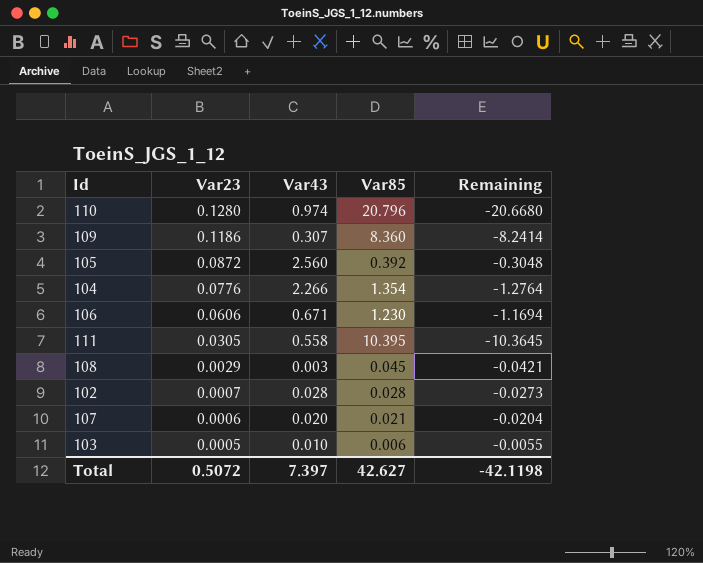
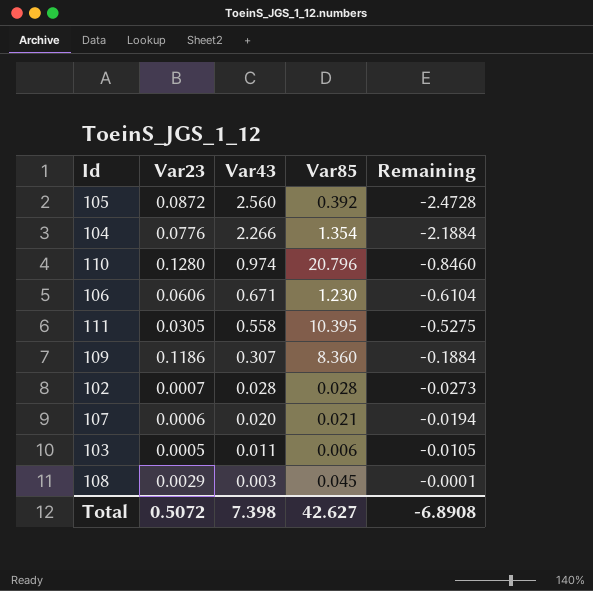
row order: Var23 descending -> Var43 descending
column Remaining | formula: [Var23] - [Var85] -> [Var23] - [Var43]
103 | Var43: 0.010 -> 0.011
Total | Var43: 7.397 -> 7.398
Total | Remaining: -42.1198 -> -6.8908

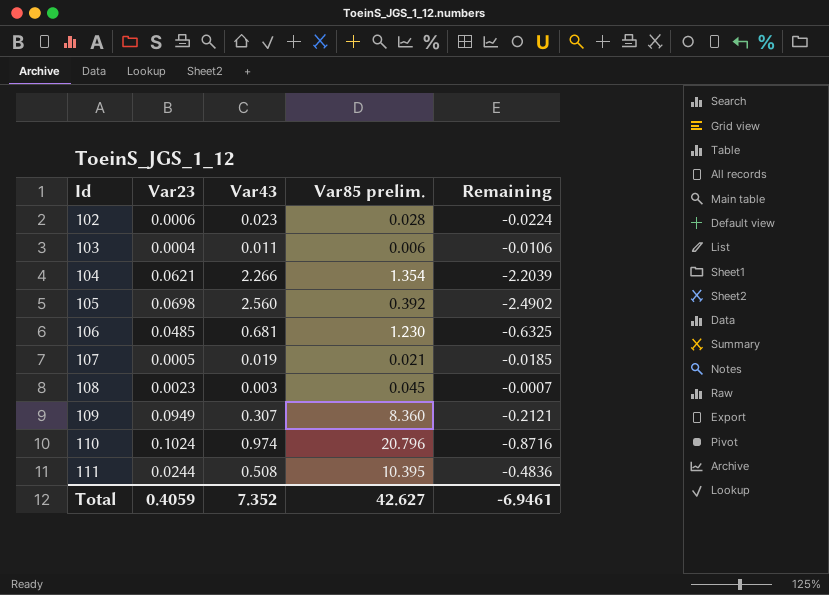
row order: Var43 descending -> Id ascending
column name: Var85 -> Var85 prelim.
102 | Var23: 0.0007 -> 0.0006
102 | Var43: 0.028 -> 0.023
102 | Remaining: -0.0273 -> -0.0224
103 | Var23: 0.0005 -> 0.0004
103 | Remaining: -0.0105 -> -0.0106
104 | Var23: 0.0776 -> 0.0621
104 | Remaining: -2.1884 -> -2.2039
105 | Var23: 0.0872 -> 0.0698
105 | Remaining: -2.4728 -> -2.4902
106 | Var23: 0.0606 -> 0.0485
106 | Var43: 0.671 -> 0.681
106 | Remaining: -0.6104 -> -0.6325
107 | Var23: 0.0006 -> 0.0005
107 | Var43: 0.020 -> 0.019
107 | Remaining: -0.0194 -> -0.0185
108 | Var23: 0.0029 -> 0.0023
108 | Remaining: -0.0001 -> -0.0007
109 | Var23: 0.1186 -> 0.0949
109 | Remaining: -0.1884 -> -0.2121
110 | Var23: 0.1280 -> 0.1024
110 | Remaining: -0.8460 -> -0.8716
111 | Var23: 0.0305 -> 0.0244
111 | Var43: 0.558 -> 0.508
111 | Remaining: -0.5275 -> -0.4836
Total | Var23: 0.5072 -> 0.4059
Total | Var43: 7.398 -> 7.352
Total | Remaining: -6.8908 -> -6.9461

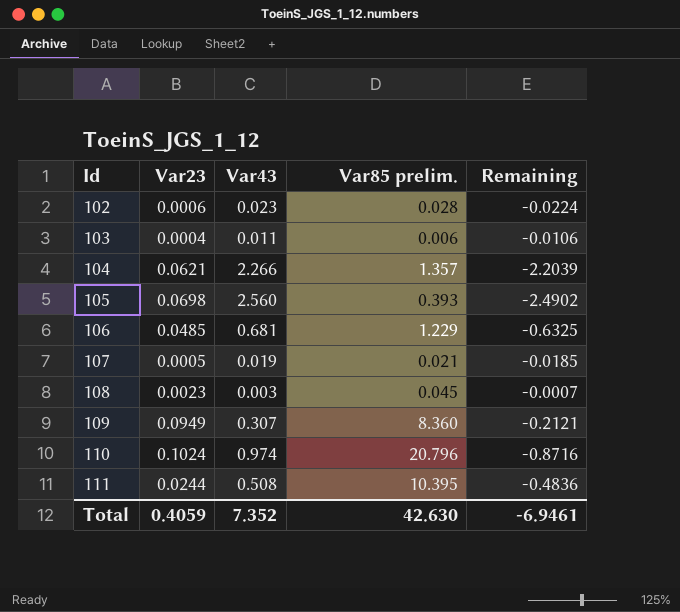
104 | Var85 prelim.: 1.354 -> 1.357
105 | Var85 prelim.: 0.392 -> 0.393
106 | Var85 prelim.: 1.230 -> 1.229
Total | Var85 prelim.: 42.627 -> 42.630

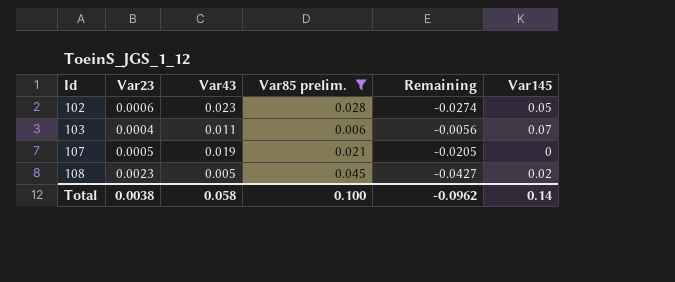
filter: none -> Var85 prelim. <= 0.045
column Remaining | formula: [Var23] - [Var43] -> [Var23] - [Var85 prelim.]
column Var145 | position: none -> 6
108 | Var43: 0.003 -> 0.005
Total | Var23: 0.4059 -> 0.0038
Total | Var43: 7.352 -> 0.058
Total | Var85 prelim.: 42.630 -> 0.100
Total | Remaining: -6.9461 -> -0.0962

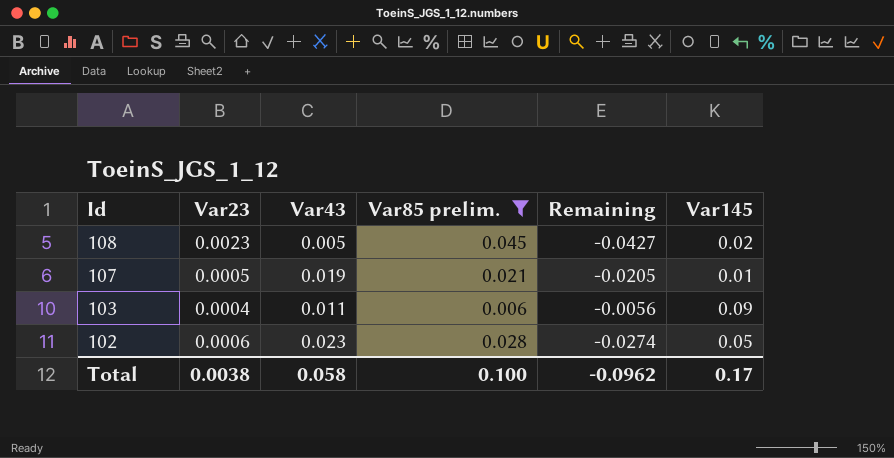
row order: Id ascending -> Id descending
107 | Var145: 0 -> 0.01
103 | Var145: 0.07 -> 0.09
Total | Var145: 0.14 -> 0.17

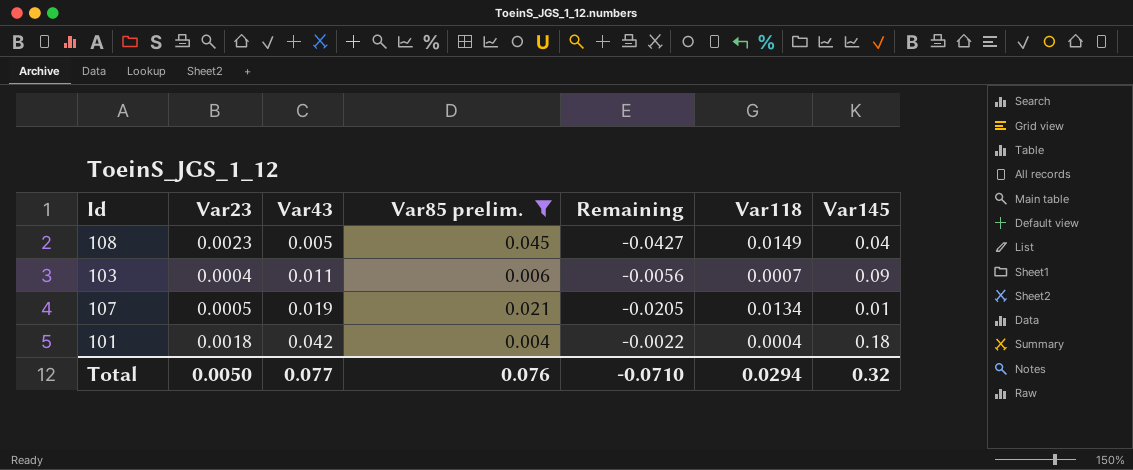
row order: Id descending -> Var43 ascending
column Var118 | position: none -> 6
row 102: 0.0006 | 0.023 | 0.028 | -0.0274 | 0.05 -> none
108 | Var145: 0.02 -> 0.04
row 101: none -> 0.0018 | 0.042 | 0.004 | -0.0022 | 0.0004 | 0.18
Total | Var23: 0.0038 -> 0.0050
Total | Var43: 0.058 -> 0.077
Total | Var85 prelim.: 0.100 -> 0.076
Total | Remaining: -0.0962 -> -0.0710
Total | Var145: 0.17 -> 0.32

